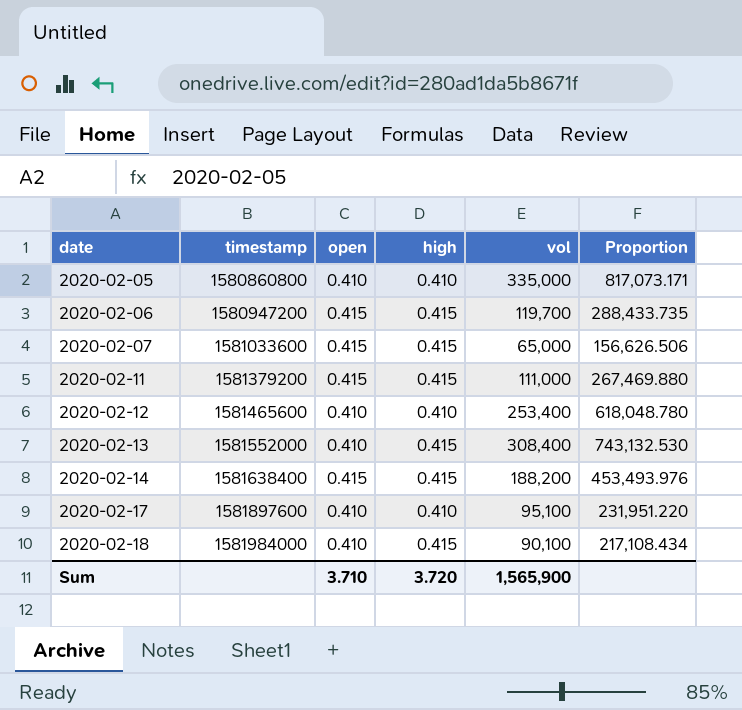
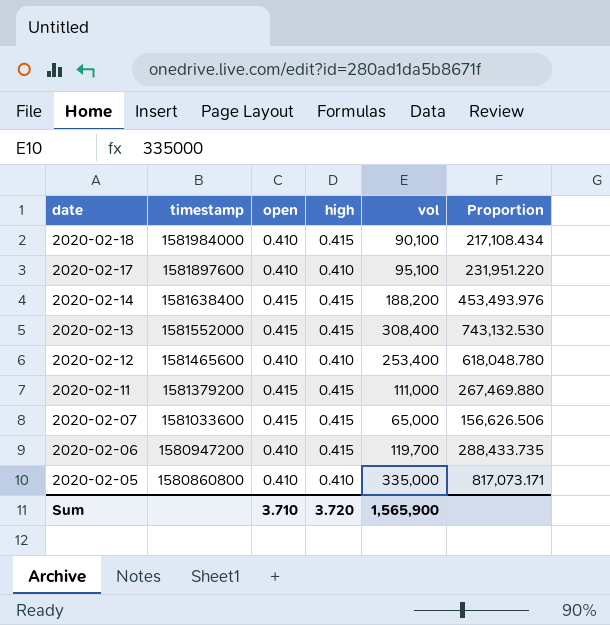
row order: date ascending -> date descending
2020-02-13 | open: 0.410 -> 0.415
2020-02-06 | open: 0.415 -> 0.410

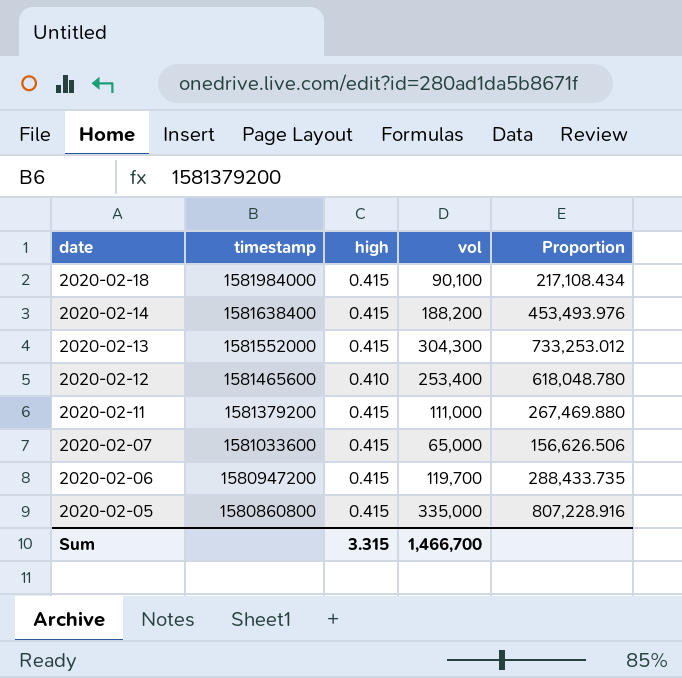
column open | position: 3 -> none
row 2020-02-17: 1581897600 | 0.410 | 0.410 | 95,100 | 231,951.220 -> none
2020-02-13 | vol: 308,400 -> 304,300
2020-02-13 | Proportion: 743,132.530 -> 733,253.012
2020-02-05 | high: 0.410 -> 0.415
2020-02-05 | Proportion: 817,073.171 -> 807,228.916
Sum | high: 3.720 -> 3.315
Sum | vol: 1,565,900 -> 1,466,700

